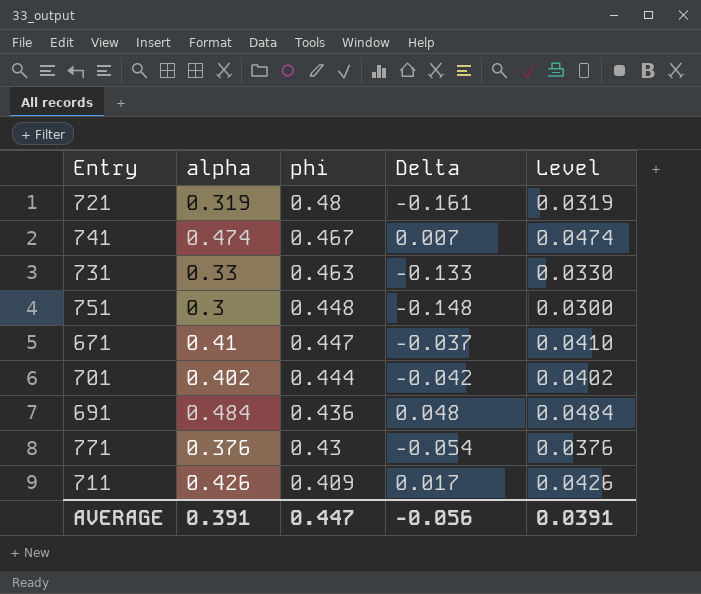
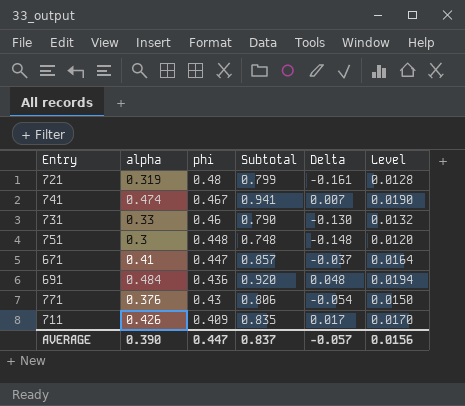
column Subtotal | formula: none -> [alpha] + [phi]
column Level | formula: [alpha] * 0.1 -> [alpha] * 0.04
row 701: 0.402 | 0.444 | -0.042 | 0.0402 -> none
731 | phi: 0.463 -> 0.46
731 | Delta: -0.133 -> -0.130
AVERAGE | alpha: 0.391 -> 0.390
AVERAGE | Delta: -0.056 -> -0.057
AVERAGE | Level: 0.0391 -> 0.0156

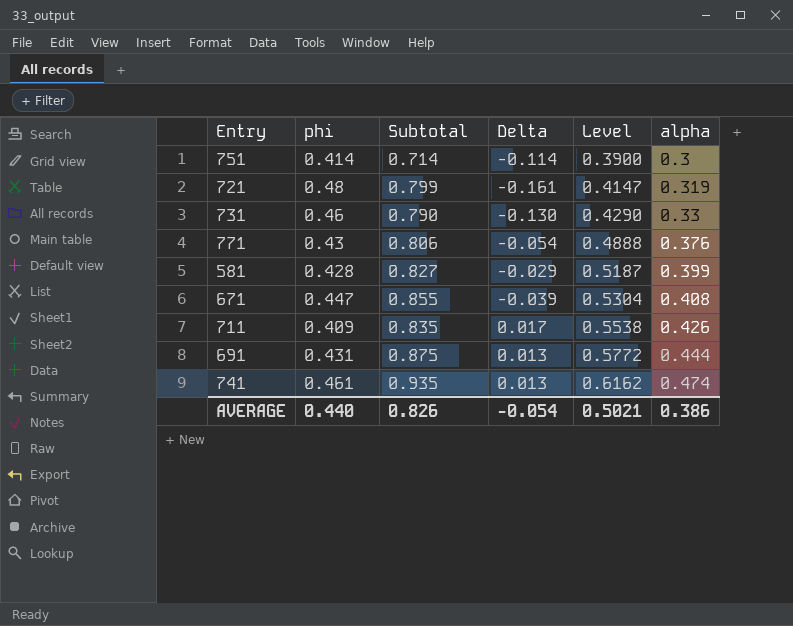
row order: phi descending -> Level ascending
column Level | formula: [alpha] * 0.04 -> [alpha] * 1.3
column alpha | position: 2 -> 6
751 | phi: 0.448 -> 0.414
751 | Subtotal: 0.748 -> 0.714
751 | Delta: -0.148 -> -0.114
row 581: none -> 0.428 | 0.827 | -0.029 | 0.5187 | 0.399
671 | Subtotal: 0.857 -> 0.855
671 | Delta: -0.037 -> -0.039
671 | alpha: 0.41 -> 0.408
691 | phi: 0.436 -> 0.431
691 | Subtotal: 0.920 -> 0.875
691 | Delta: 0.048 -> 0.013
691 | alpha: 0.484 -> 0.444
741 | phi: 0.467 -> 0.461
741 | Subtotal: 0.941 -> 0.935
741 | Delta: 0.007 -> 0.013
AVERAGE | phi: 0.447 -> 0.440
AVERAGE | Subtotal: 0.837 -> 0.826
AVERAGE | Delta: -0.057 -> -0.054
AVERAGE | Level: 0.0156 -> 0.5021
AVERAGE | alpha: 0.390 -> 0.386

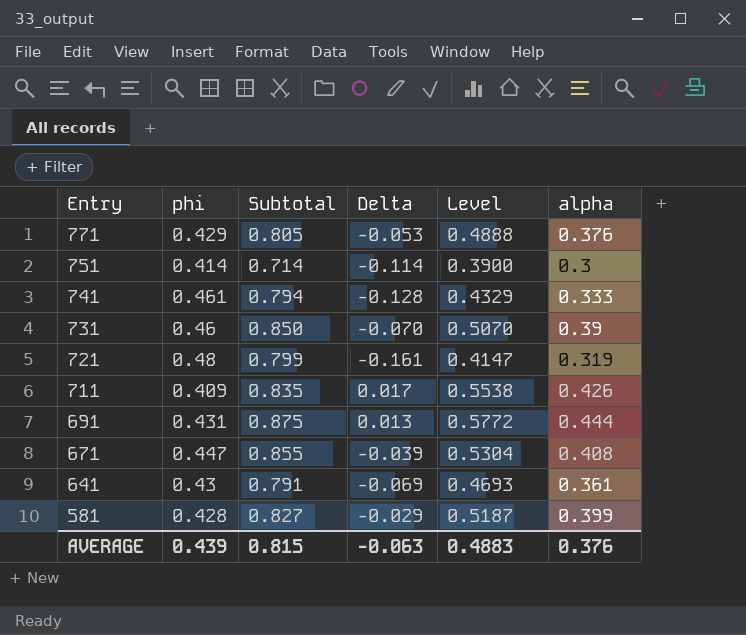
row order: Level ascending -> Entry descending
771 | phi: 0.43 -> 0.429
771 | Subtotal: 0.806 -> 0.805
771 | Delta: -0.054 -> -0.053
741 | Subtotal: 0.935 -> 0.794
741 | Delta: 0.013 -> -0.128
741 | Level: 0.6162 -> 0.4329
741 | alpha: 0.474 -> 0.333
731 | Subtotal: 0.790 -> 0.850
731 | Delta: -0.130 -> -0.070
731 | Level: 0.4290 -> 0.5070
731 | alpha: 0.33 -> 0.39
row 641: none -> 0.43 | 0.791 | -0.069 | 0.4693 | 0.361
AVERAGE | phi: 0.440 -> 0.439
AVERAGE | Subtotal: 0.826 -> 0.815
AVERAGE | Delta: -0.054 -> -0.063
AVERAGE | Level: 0.5021 -> 0.4883
AVERAGE | alpha: 0.386 -> 0.376

